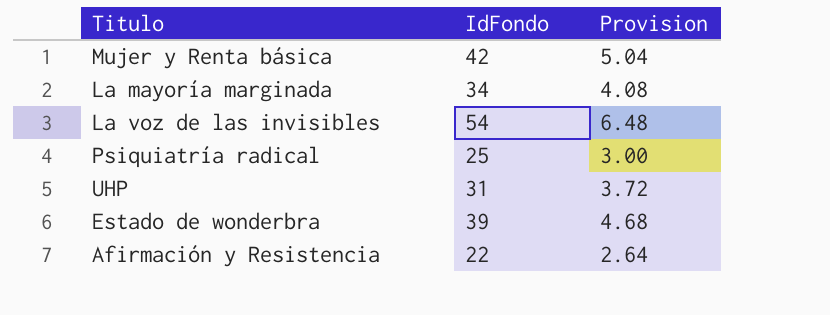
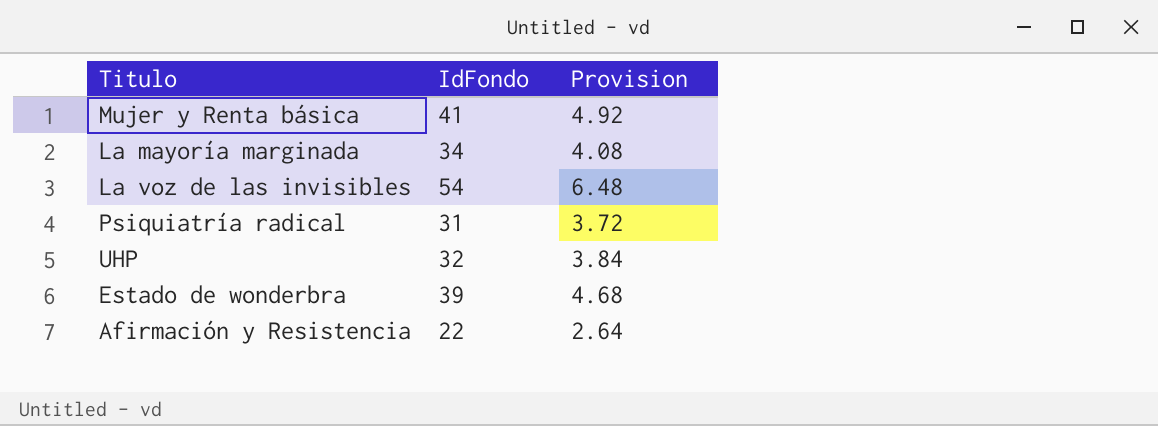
Mujer y Renta básica | IdFondo: 42 -> 41
Mujer y Renta básica | Provision: 5.04 -> 4.92
Psiquiatría radical | IdFondo: 25 -> 31
Psiquiatría radical | Provision: 3.00 -> 3.72
UHP | IdFondo: 31 -> 32
UHP | Provision: 3.72 -> 3.84

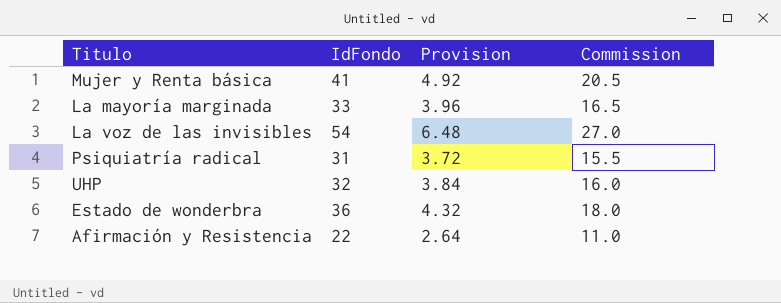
column Commission | formula: none -> [IdFondo] * 0.5
La mayoría marginada | IdFondo: 34 -> 33
La mayoría marginada | Provision: 4.08 -> 3.96
Estado de wonderbra | IdFondo: 39 -> 36
Estado de wonderbra | Provision: 4.68 -> 4.32

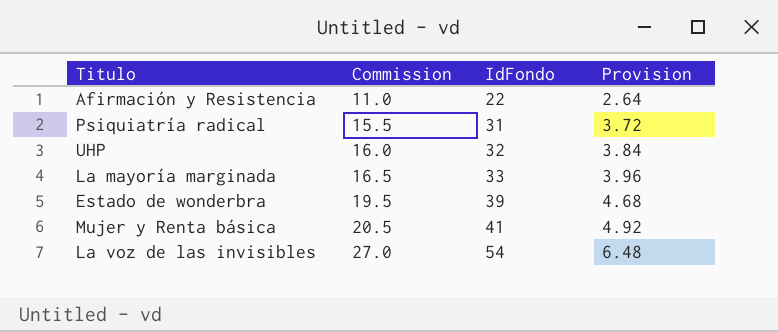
row order: none -> Commission ascending
column Commission | position: 4 -> 2
Estado de wonderbra | Commission: 18.0 -> 19.5
Estado de wonderbra | IdFondo: 36 -> 39
Estado de wonderbra | Provision: 4.32 -> 4.68

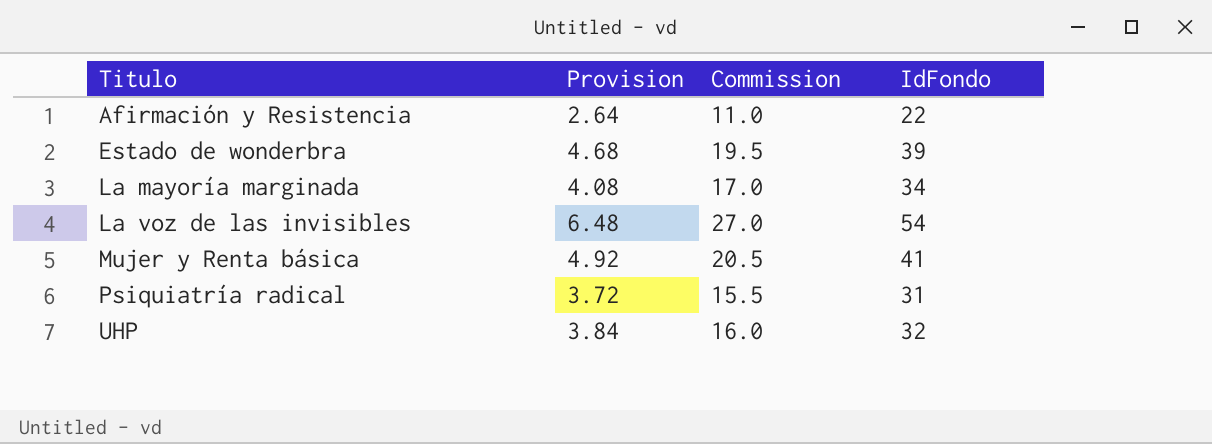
row order: Commission ascending -> Titulo ascending
column Provision | position: 4 -> 2
La mayoría marginada | Provision: 3.96 -> 4.08
La mayoría marginada | Commission: 16.5 -> 17.0
La mayoría marginada | IdFondo: 33 -> 34

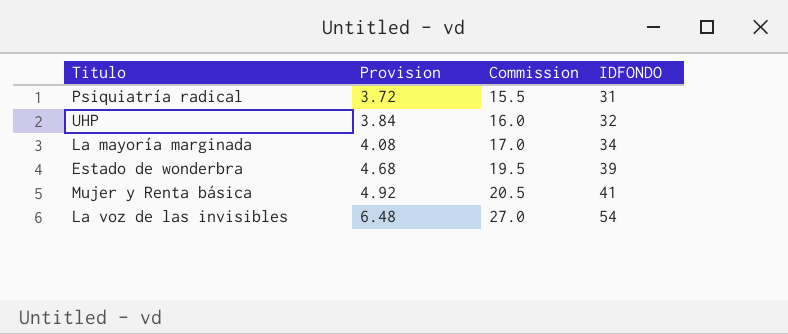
row order: Titulo ascending -> Provision ascending
column name: IdFondo -> IDFONDO
row Afirmación y Resistencia: 2.64 | 11.0 | 22 -> none

